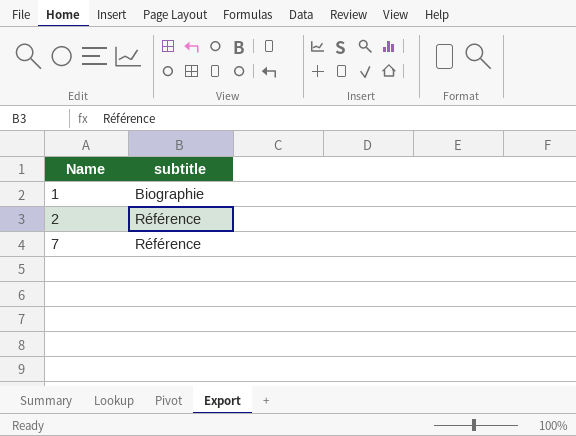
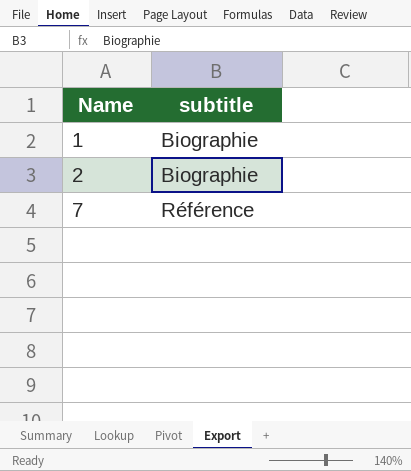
2 | subtitle: Référence -> Biographie

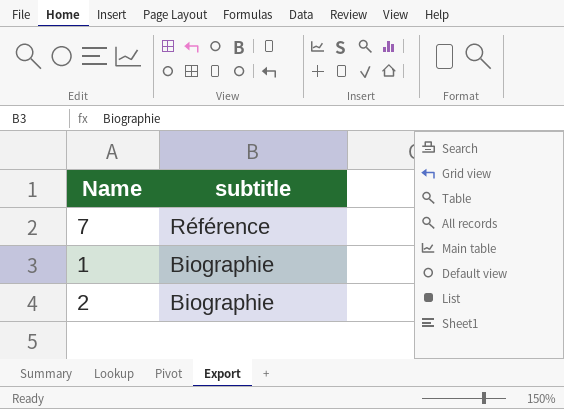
row order: Name ascending -> subtitle descending

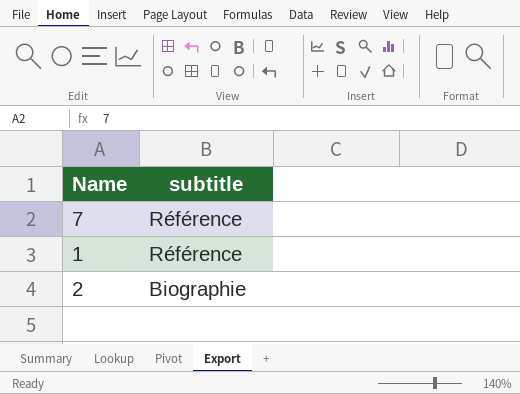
1 | subtitle: Biographie -> Référence

